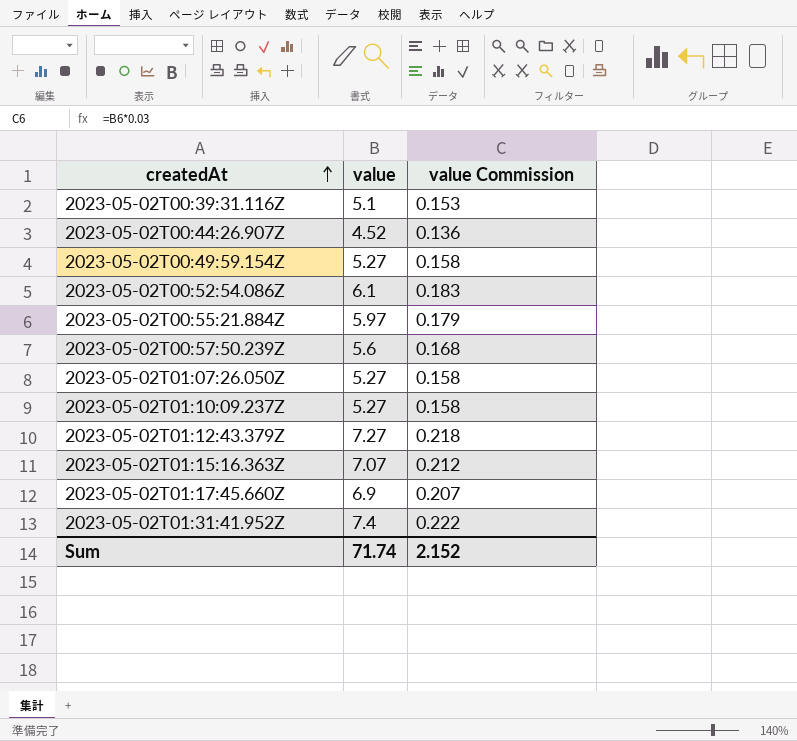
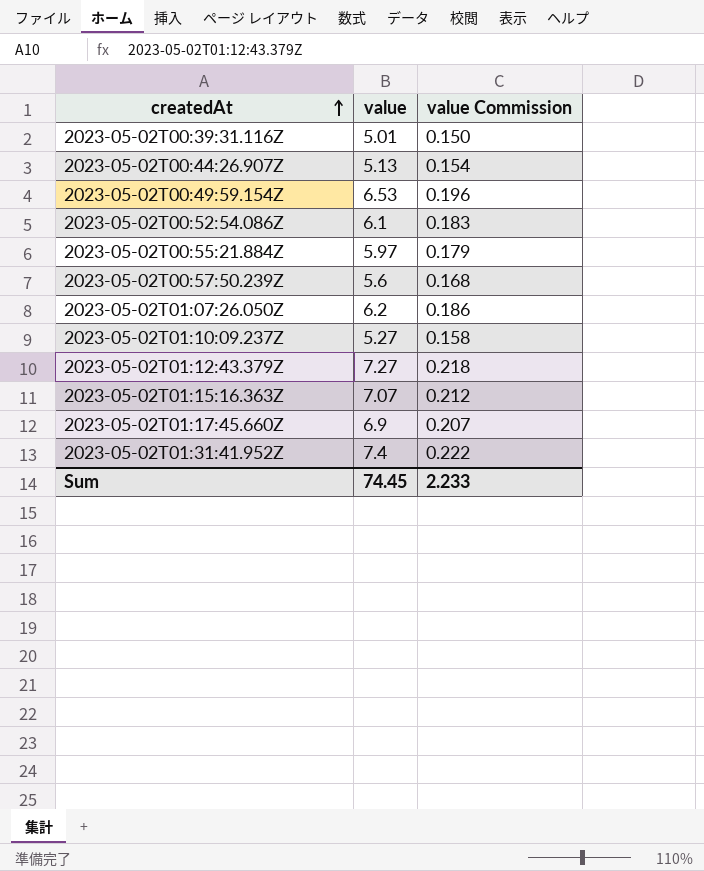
2023-05-02T00:39:31.116Z | value: 5.1 -> 5.01
2023-05-02T00:39:31.116Z | value Commission: 0.153 -> 0.150
2023-05-02T00:44:26.907Z | value: 4.52 -> 5.13
2023-05-02T00:44:26.907Z | value Commission: 0.136 -> 0.154
2023-05-02T00:49:59.154Z | value: 5.27 -> 6.53
2023-05-02T00:49:59.154Z | value Commission: 0.158 -> 0.196
2023-05-02T01:07:26.050Z | value: 5.27 -> 6.2
2023-05-02T01:07:26.050Z | value Commission: 0.158 -> 0.186
Sum | value: 71.74 -> 74.45
Sum | value Commission: 2.152 -> 2.233

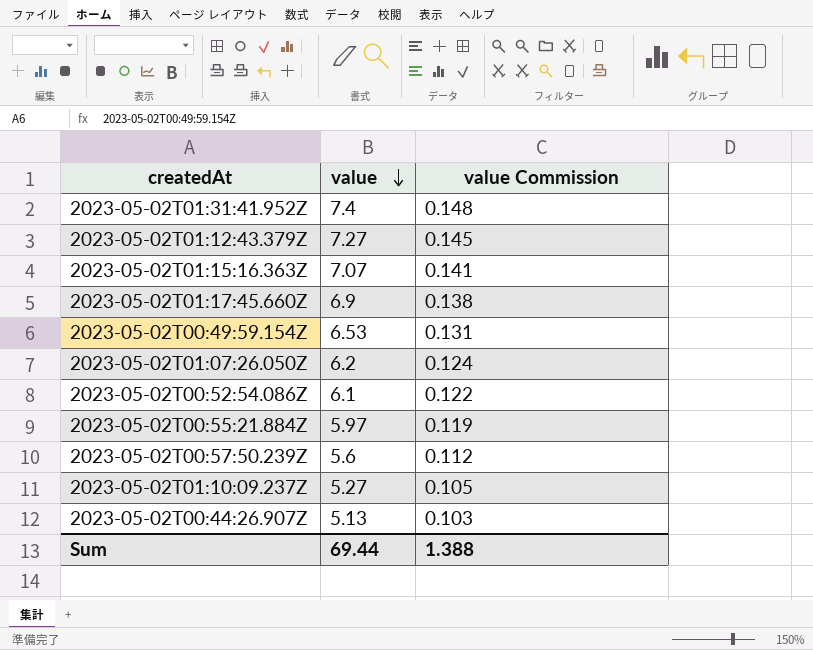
row order: createdAt ascending -> value descending
column value Commission | formula: [value] * 0.03 -> [value] * 0.02
row 2023-05-02T00:39:31.116Z: 5.01 | 0.150 -> none
Sum | value: 74.45 -> 69.44
Sum | value Commission: 2.233 -> 1.388

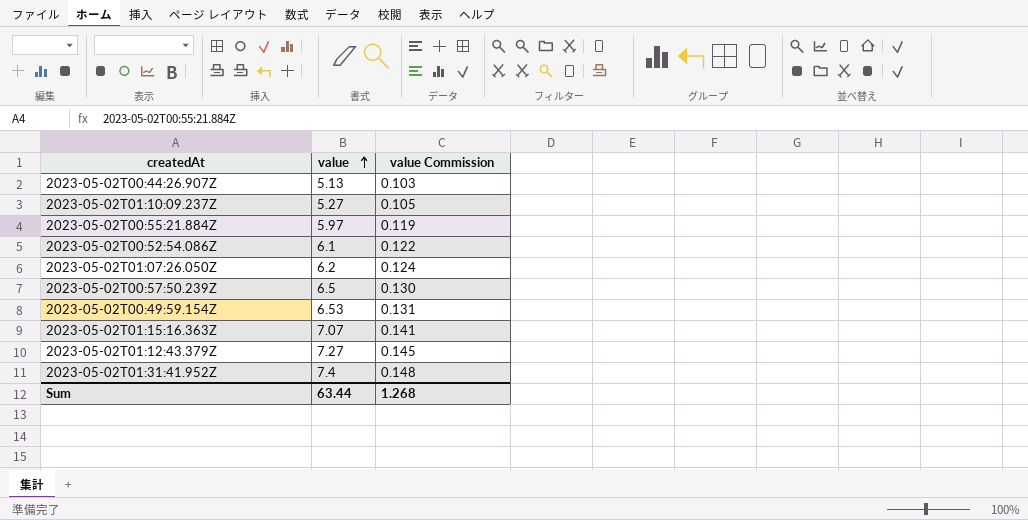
row order: value descending -> value ascending
row 2023-05-02T01:17:45.660Z: 6.9 | 0.138 -> none
2023-05-02T00:57:50.239Z | value: 5.6 -> 6.5
2023-05-02T00:57:50.239Z | value Commission: 0.112 -> 0.130
Sum | value: 69.44 -> 63.44
Sum | value Commission: 1.388 -> 1.268

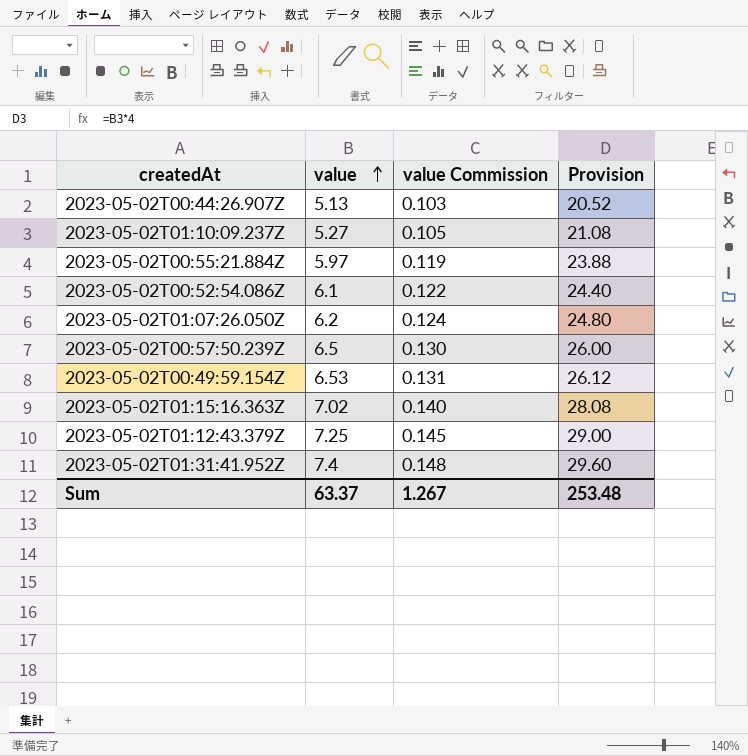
column Provision | formula: none -> [value] * 4
2023-05-02T01:15:16.363Z | value: 7.07 -> 7.02
2023-05-02T01:15:16.363Z | value Commission: 0.141 -> 0.140
2023-05-02T01:12:43.379Z | value: 7.27 -> 7.25
Sum | value: 63.44 -> 63.37
Sum | value Commission: 1.268 -> 1.267

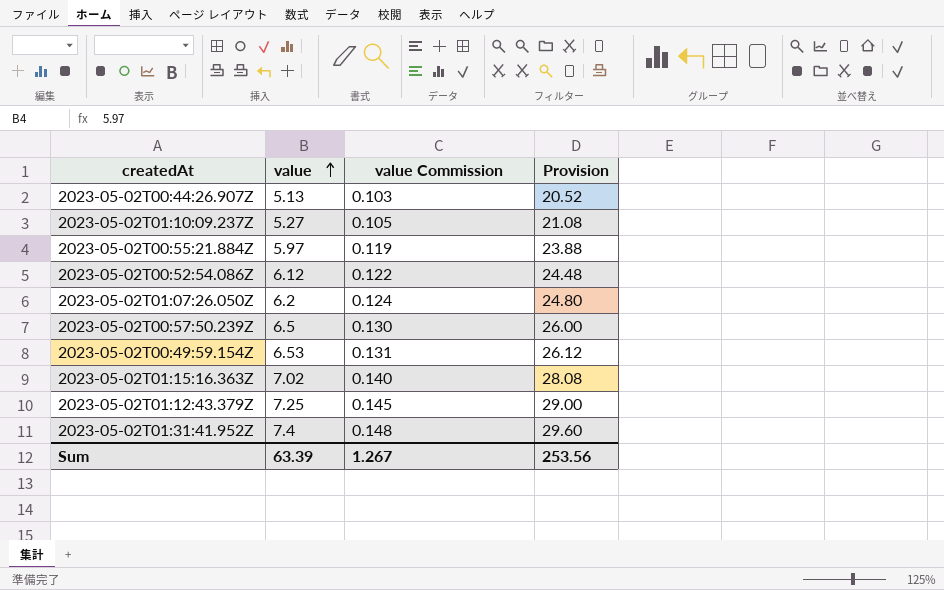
2023-05-02T00:52:54.086Z | value: 6.1 -> 6.12
2023-05-02T00:52:54.086Z | Provision: 24.40 -> 24.48
Sum | value: 63.37 -> 63.39
Sum | Provision: 253.48 -> 253.56

